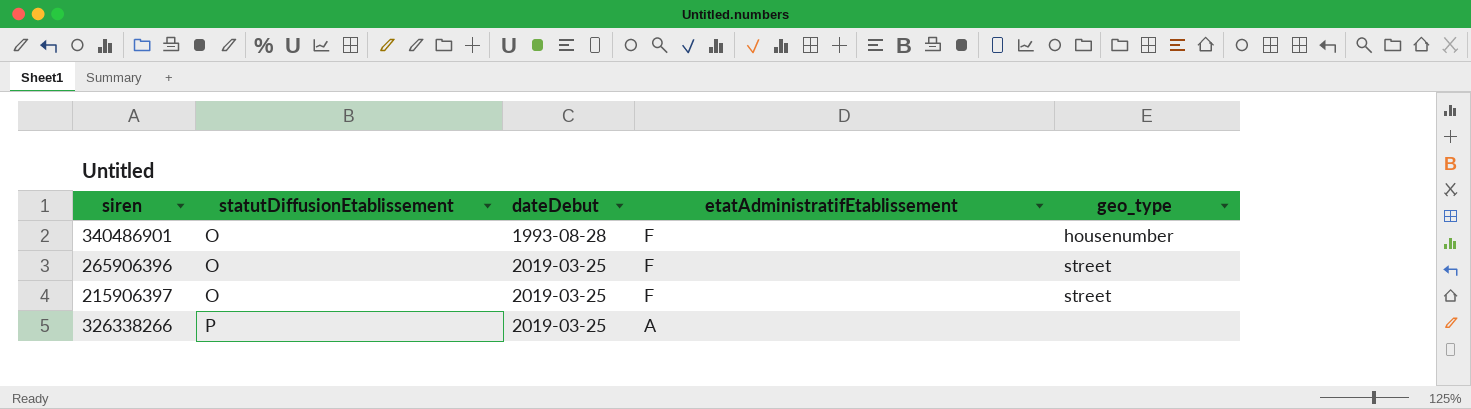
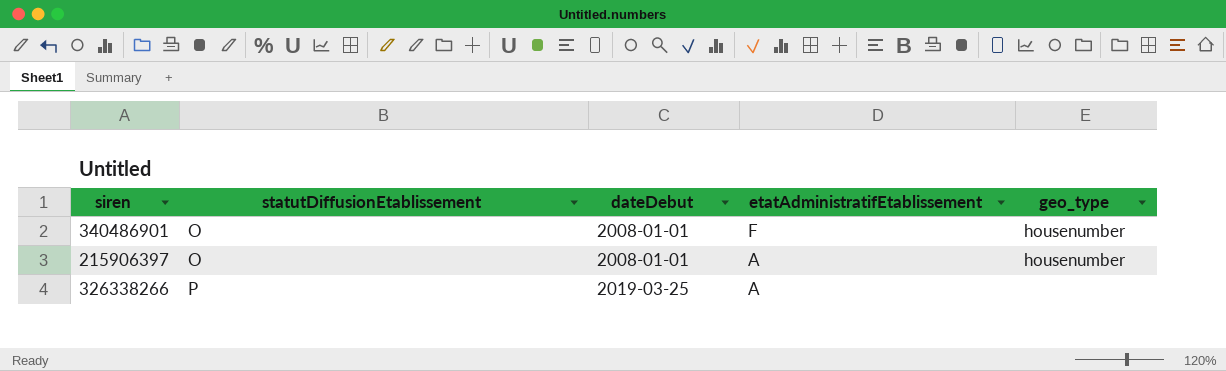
row 265906396: O | 2019-03-25 | F | street -> none
340486901 | dateDebut: 1993-08-28 -> 2008-01-01
215906397 | dateDebut: 2019-03-25 -> 2008-01-01
215906397 | etatAdministratifEtablissement: F -> A
215906397 | geo_type: street -> housenumber

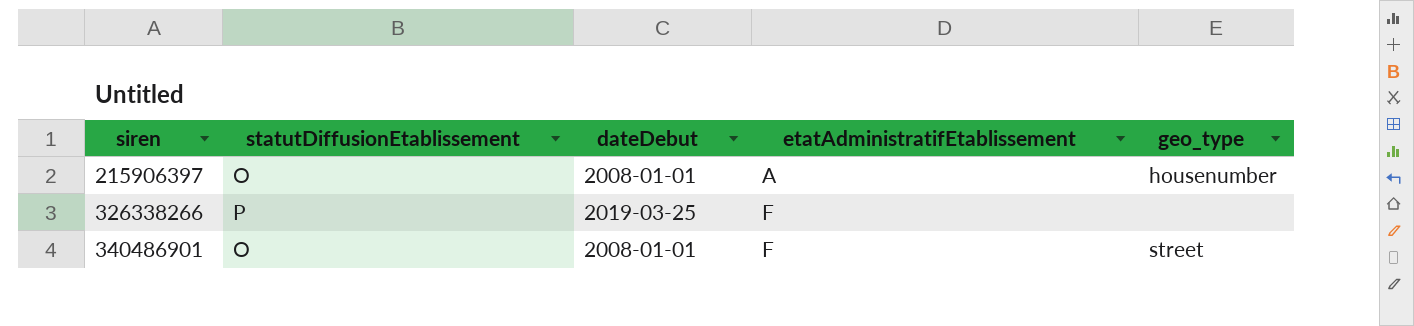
row order: statutDiffusionEtablissement ascending -> siren ascending
326338266 | etatAdministratifEtablissement: A -> F
340486901 | geo_type: housenumber -> street

